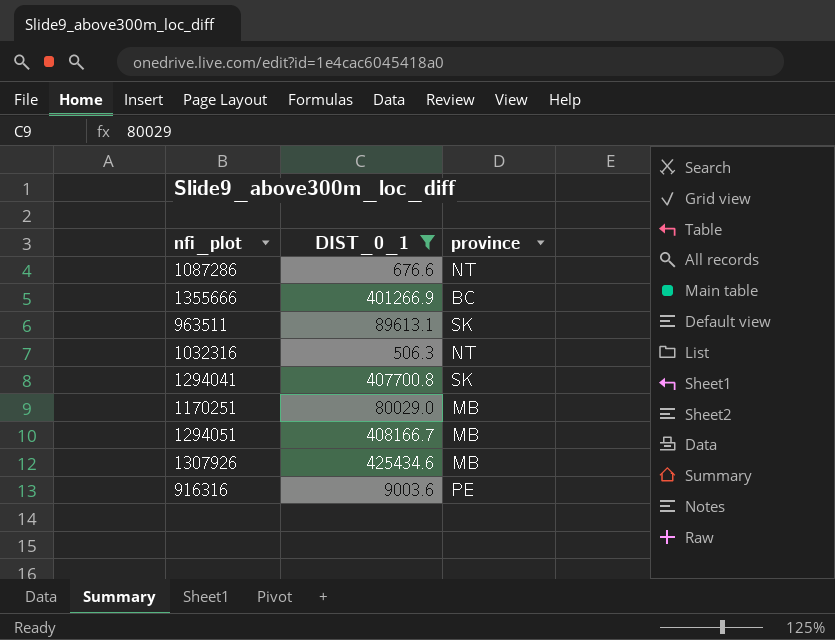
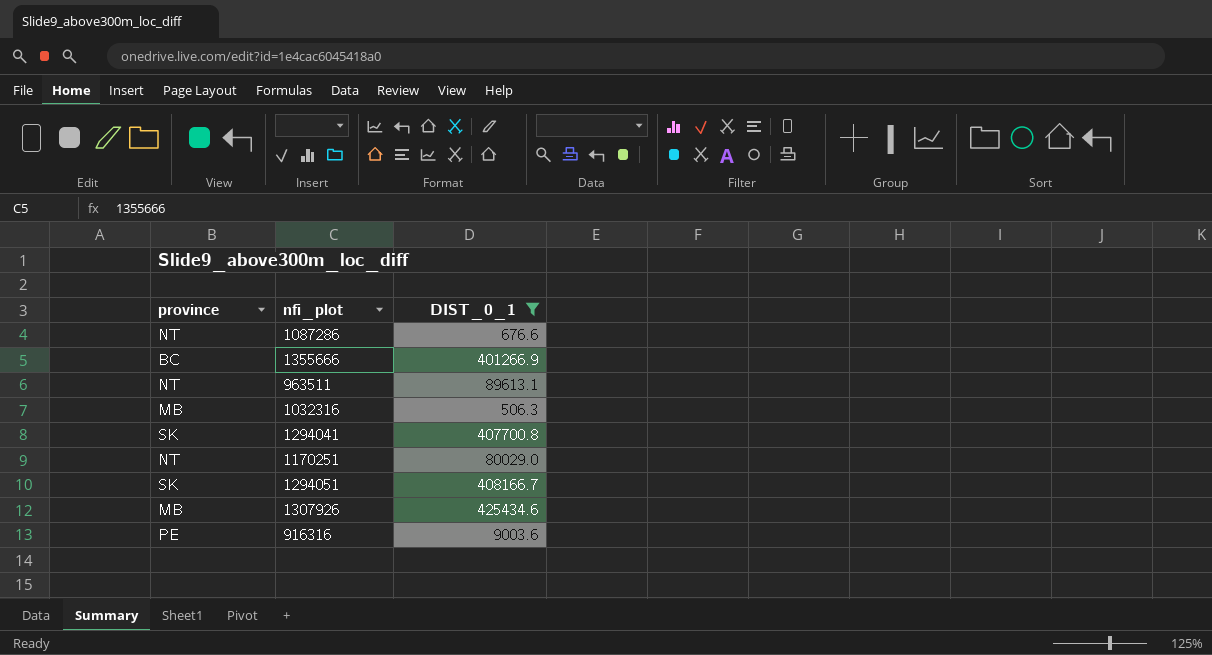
column province | position: 3 -> 1
963511 | province: SK -> NT
1032316 | province: NT -> MB
1170251 | province: MB -> NT
1294051 | province: MB -> SK

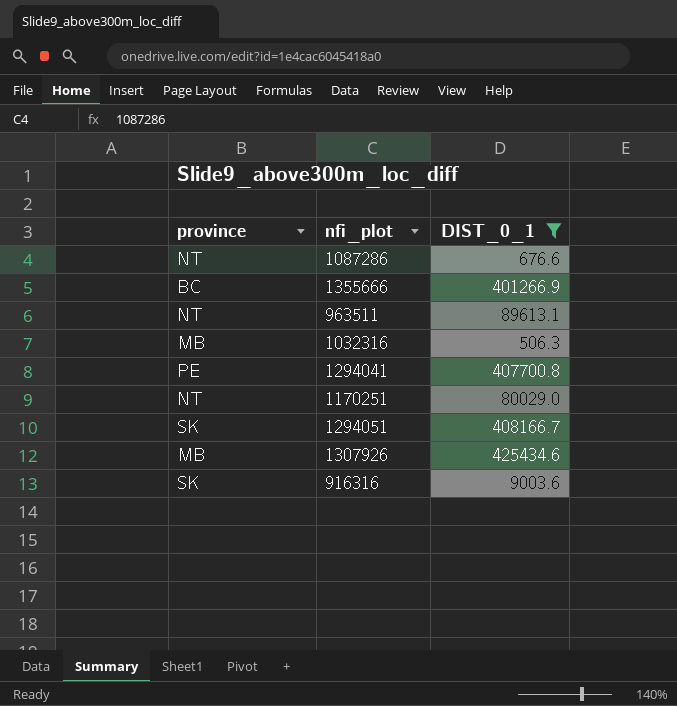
1294041 | province: SK -> PE
916316 | province: PE -> SK

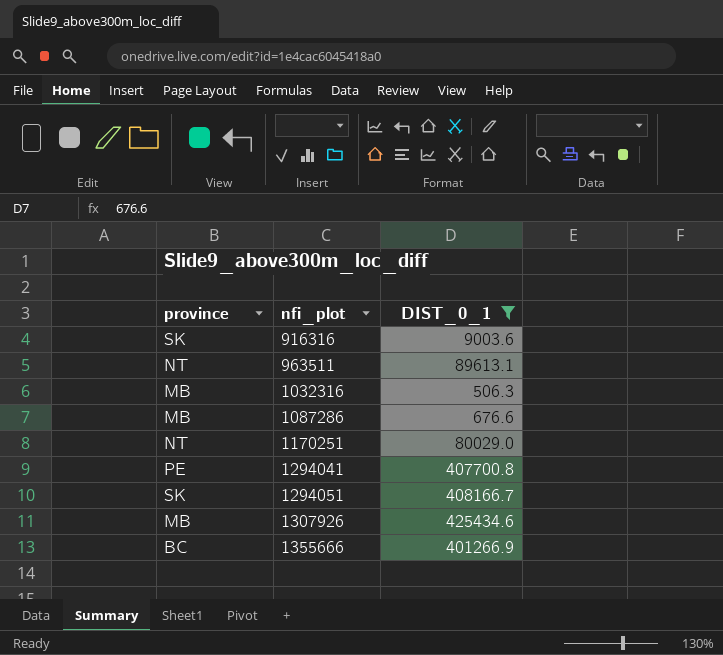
row order: none -> nfi_plot ascending
1087286 | province: NT -> MB

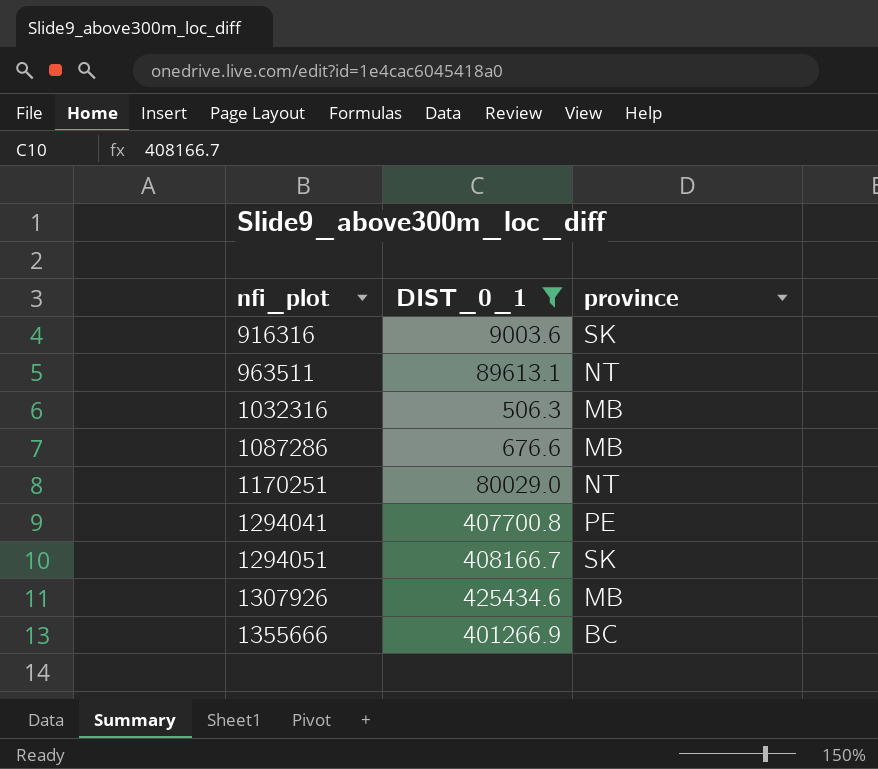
column province | position: 1 -> 3

